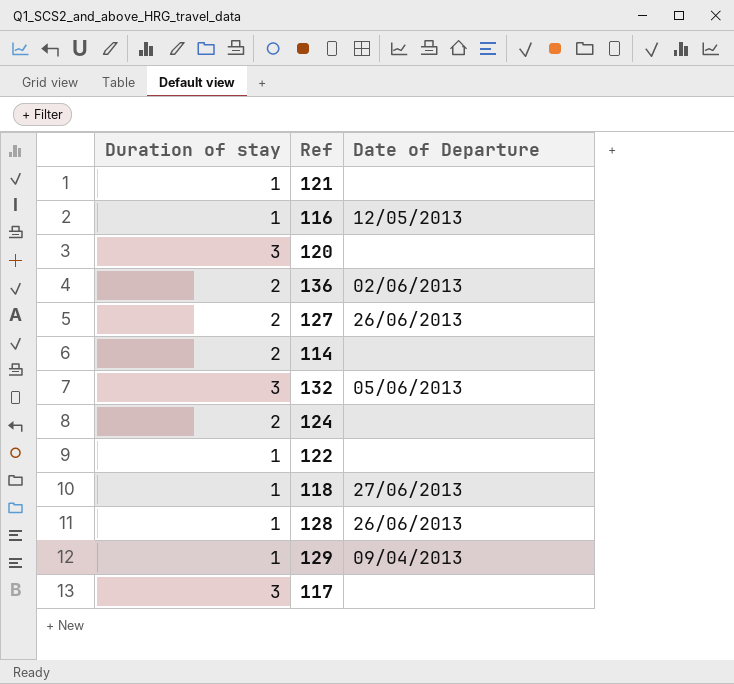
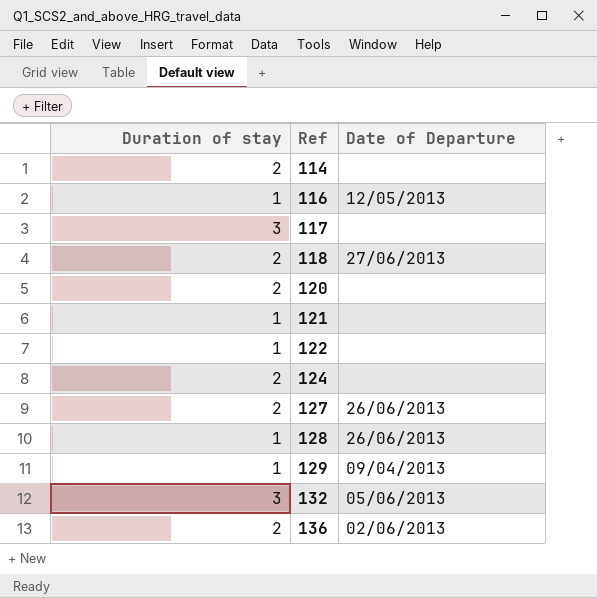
row order: none -> Ref ascending
118 | Duration of stay: 1 -> 2
120 | Duration of stay: 3 -> 2

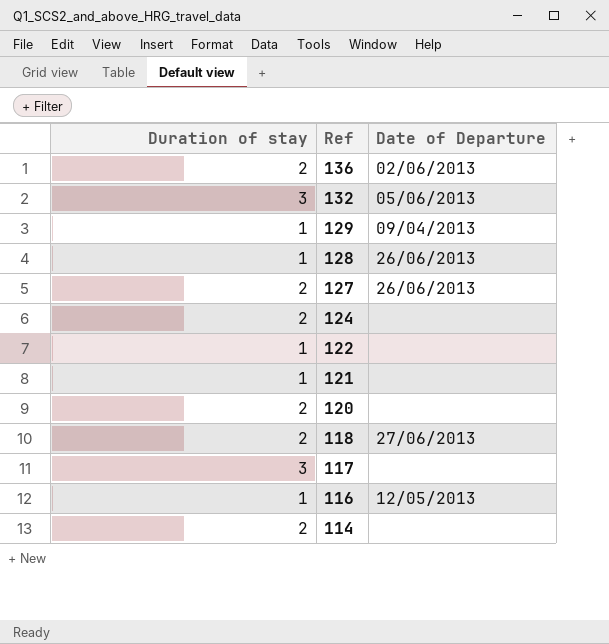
row order: Ref ascending -> Ref descending

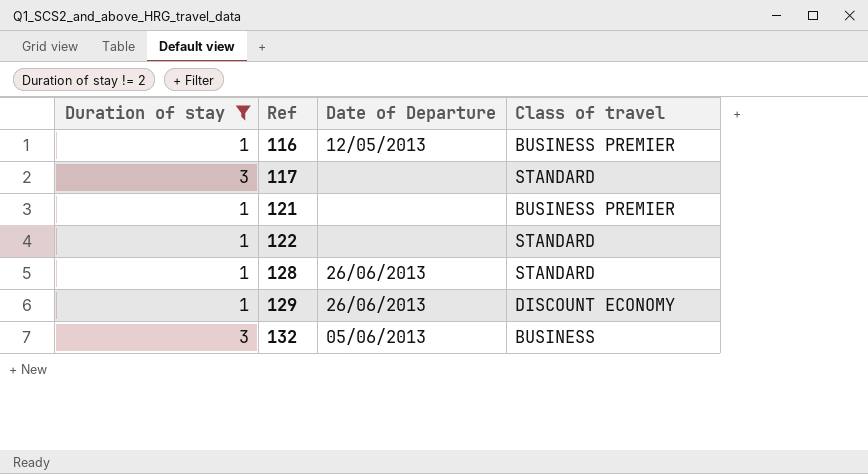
filter: none -> Duration of stay != 2
row order: Ref descending -> Ref ascending
column Class of travel | position: none -> 4
129 | Date of Departure: 09/04/2013 -> 26/06/2013

